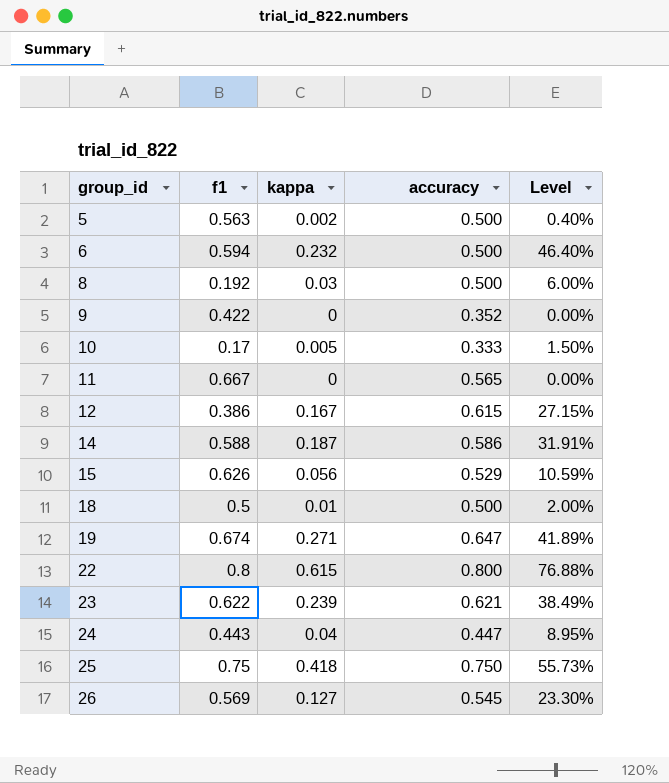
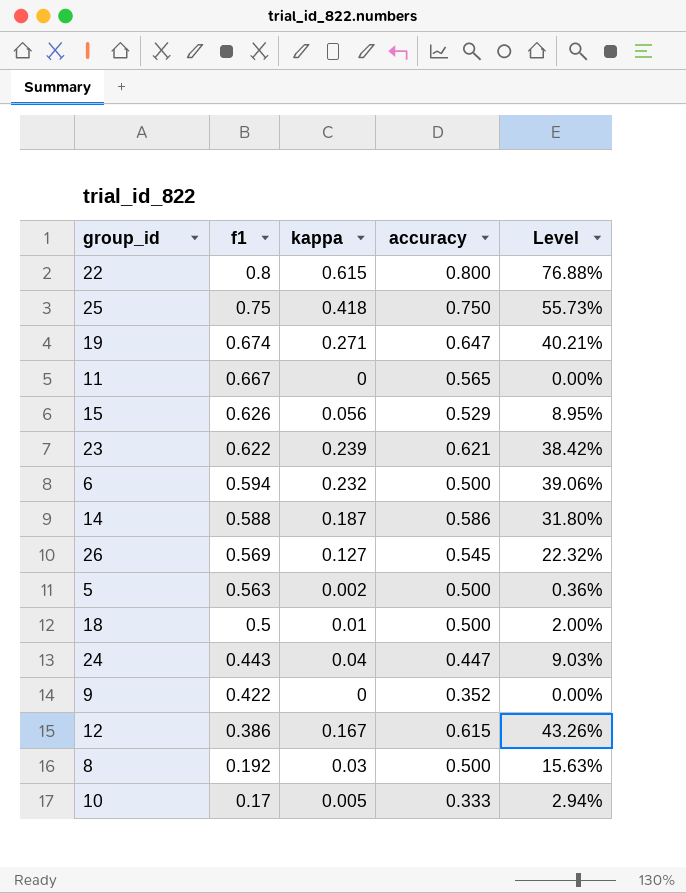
row order: group_id ascending -> f1 descending
column Level | formula: [kappa] / [accuracy] -> [kappa] / [f1]

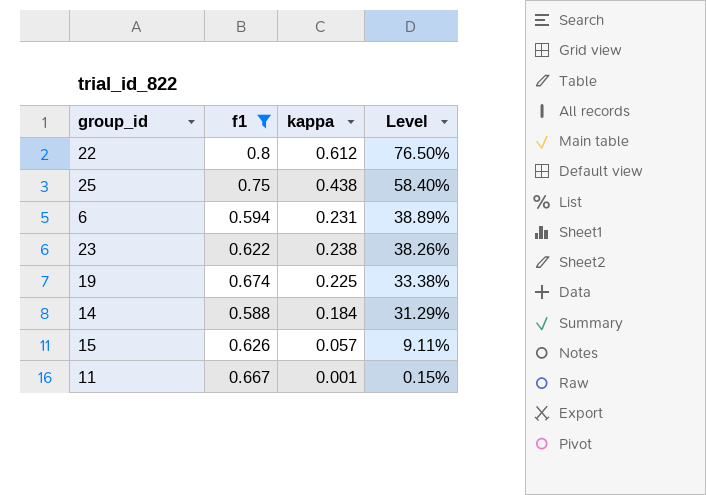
filter: none -> f1 >= 0.588
row order: f1 descending -> Level descending
column accuracy | position: 4 -> none
22 | kappa: 0.615 -> 0.612
22 | Level: 76.88% -> 76.50%
25 | kappa: 0.418 -> 0.438
25 | Level: 55.73% -> 58.40%
6 | kappa: 0.232 -> 0.231
6 | Level: 39.06% -> 38.89%
23 | kappa: 0.239 -> 0.238
23 | Level: 38.42% -> 38.26%
19 | kappa: 0.271 -> 0.225
19 | Level: 40.21% -> 33.38%
14 | kappa: 0.187 -> 0.184
14 | Level: 31.80% -> 31.29%
15 | kappa: 0.056 -> 0.057
15 | Level: 8.95% -> 9.11%
11 | kappa: 0 -> 0.001
11 | Level: 0.00% -> 0.15%

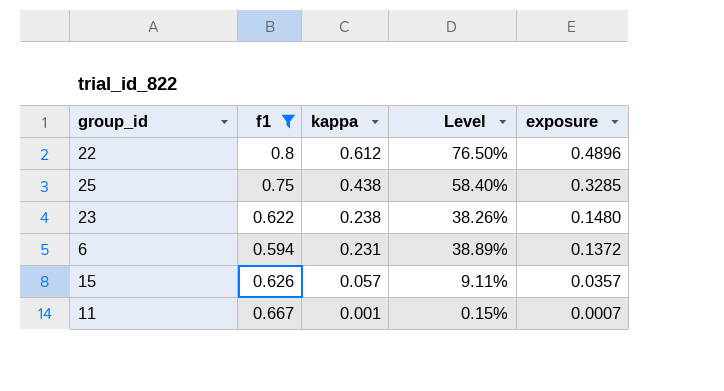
row order: Level descending -> kappa descending
column exposure | formula: none -> [f1] * [kappa]
row 19: 0.674 | 0.225 | 33.38% -> none
row 14: 0.588 | 0.184 | 31.29% -> none

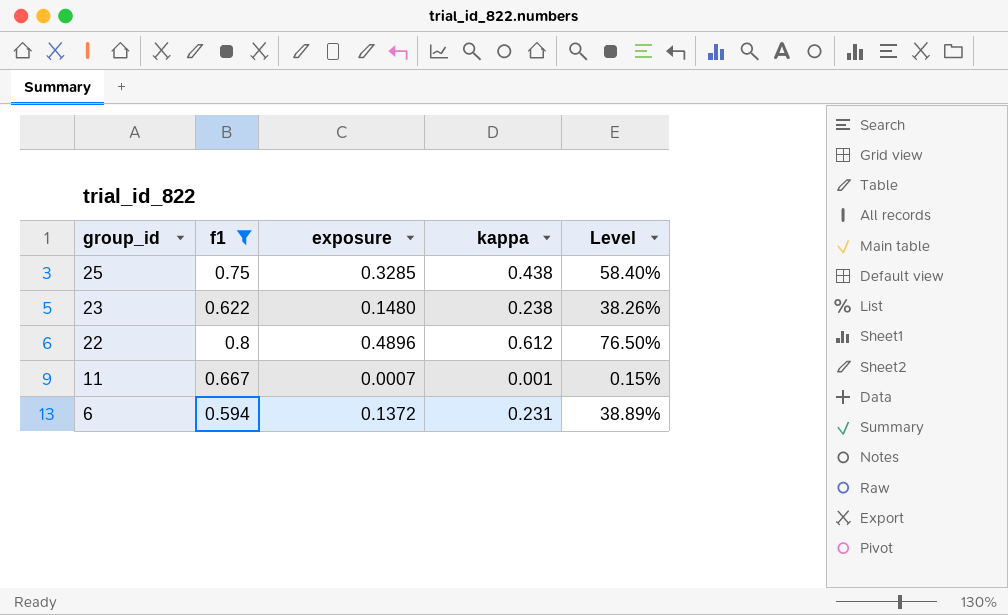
row order: kappa descending -> group_id descending
column exposure | position: 5 -> 3
row 15: 0.626 | 0.057 | 9.11% | 0.0357 -> none

